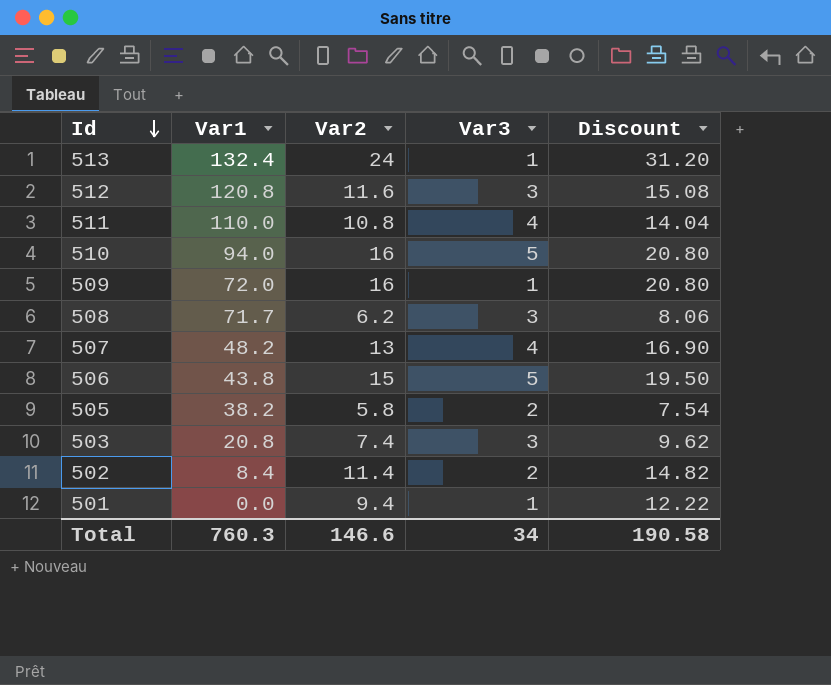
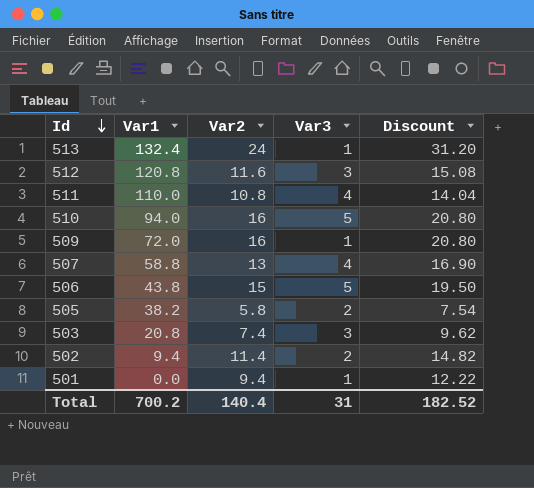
row 508: 71.7 | 6.2 | 3 | 8.06 -> none
507 | Var1: 48.2 -> 58.8
502 | Var1: 8.4 -> 9.4
Total | Var1: 760.3 -> 700.2
Total | Var2: 146.6 -> 140.4
Total | Var3: 34 -> 31
Total | Discount: 190.58 -> 182.52

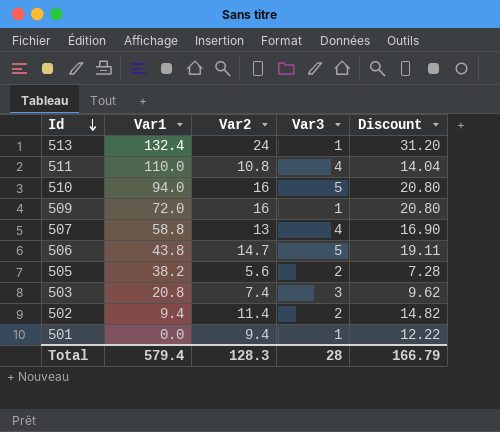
row 512: 120.8 | 11.6 | 3 | 15.08 -> none
506 | Var2: 15 -> 14.7
506 | Discount: 19.50 -> 19.11
505 | Var2: 5.8 -> 5.6
505 | Discount: 7.54 -> 7.28
Total | Var1: 700.2 -> 579.4
Total | Var2: 140.4 -> 128.3
Total | Var3: 31 -> 28
Total | Discount: 182.52 -> 166.79

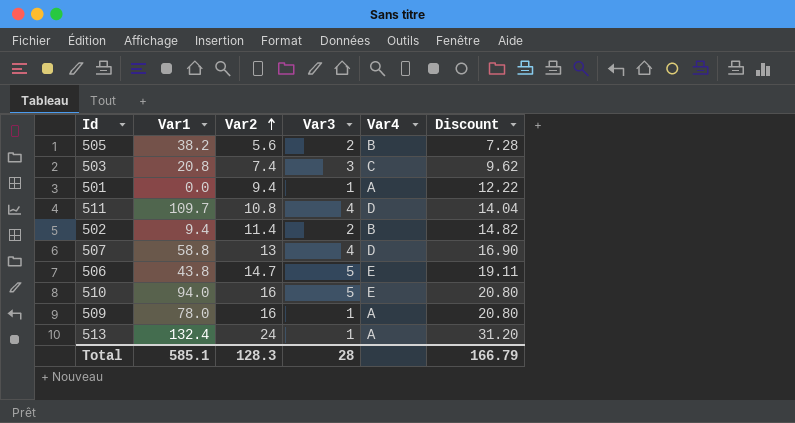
row order: Id descending -> Var2 ascending
column Var4 | position: none -> 5
511 | Var1: 110.0 -> 109.7
509 | Var1: 72.0 -> 78.0
Total | Var1: 579.4 -> 585.1

